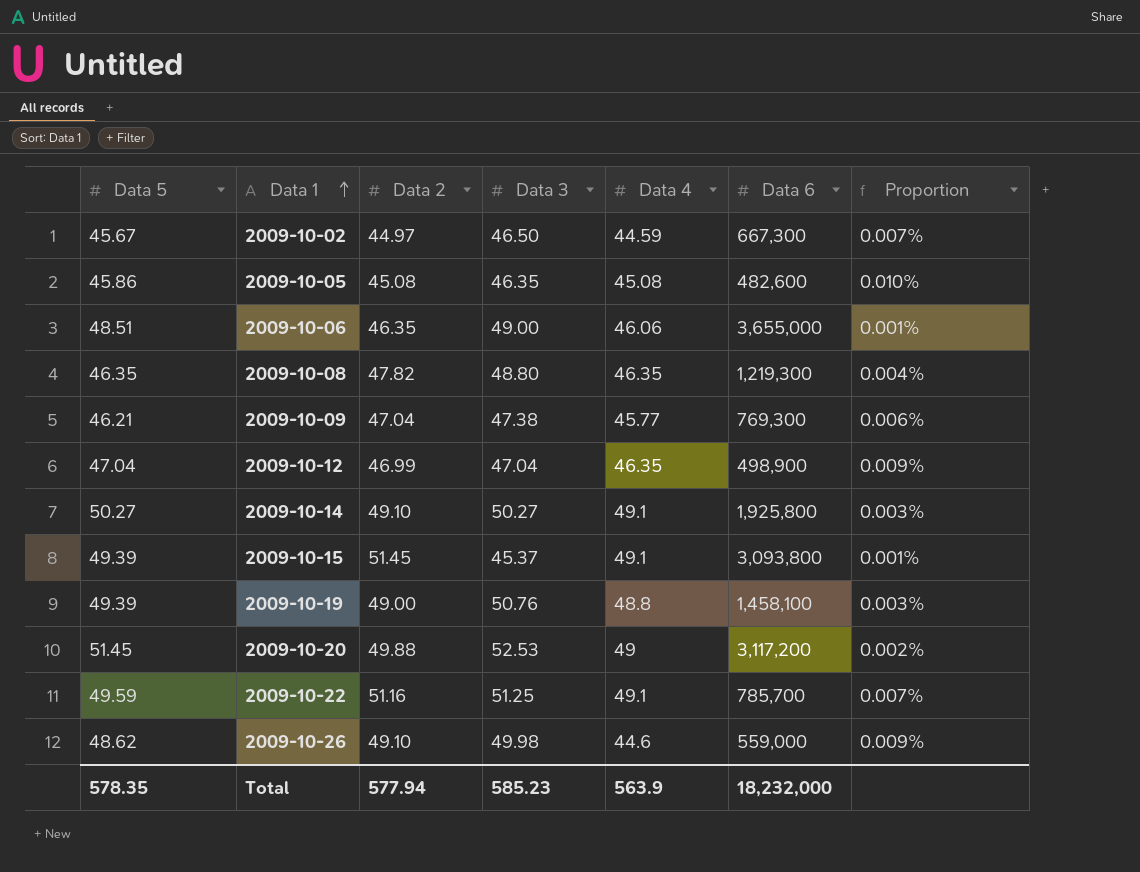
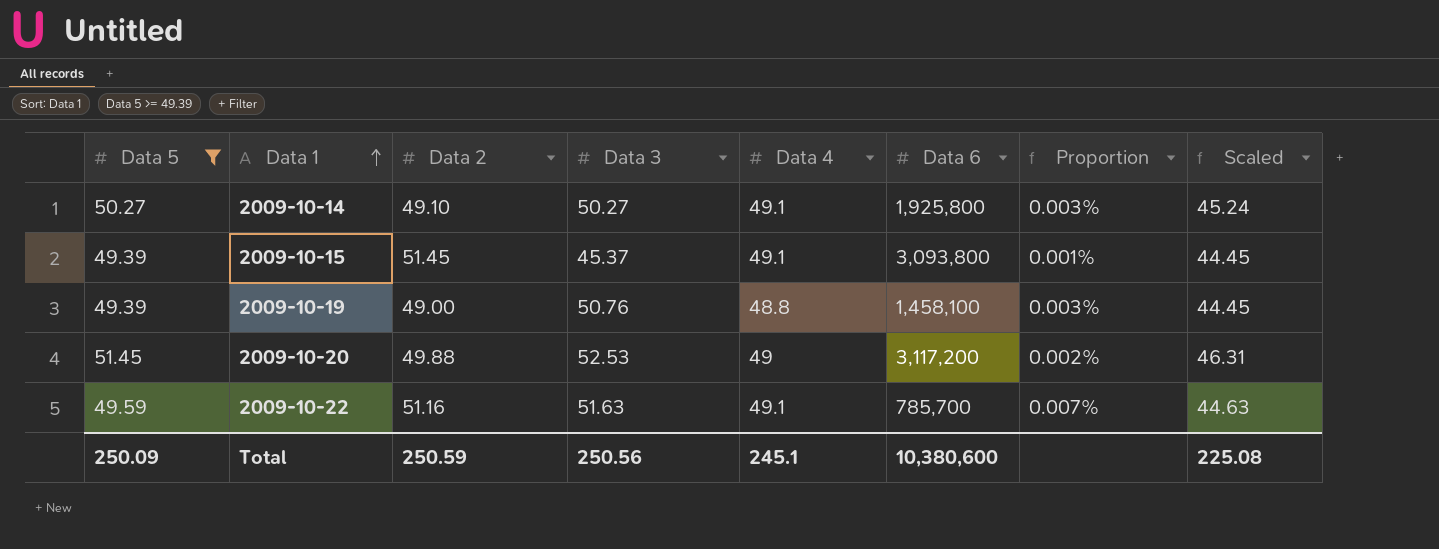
filter: none -> Data 5 >= 49.39
column Scaled | formula: none -> [Data 5] * 0.9
2009-10-22 | Data 3: 51.25 -> 51.63
Total | Data 5: 578.35 -> 250.09
Total | Data 2: 577.94 -> 250.59
Total | Data 3: 585.23 -> 250.56
Total | Data 4: 563.9 -> 245.1
Total | Data 6: 18,232,000 -> 10,380,600

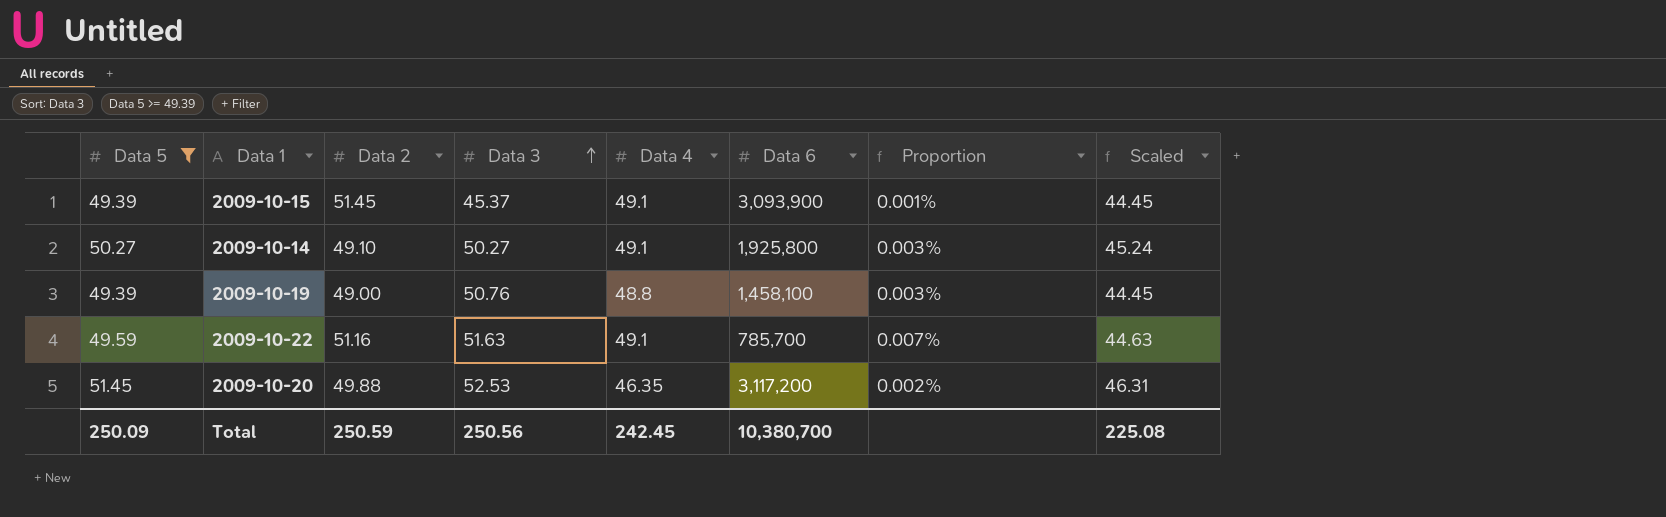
row order: Data 1 ascending -> Data 3 ascending
2009-10-15 | Data 6: 3,093,800 -> 3,093,900
2009-10-20 | Data 4: 49 -> 46.35
Total | Data 4: 245.1 -> 242.45
Total | Data 6: 10,380,600 -> 10,380,700

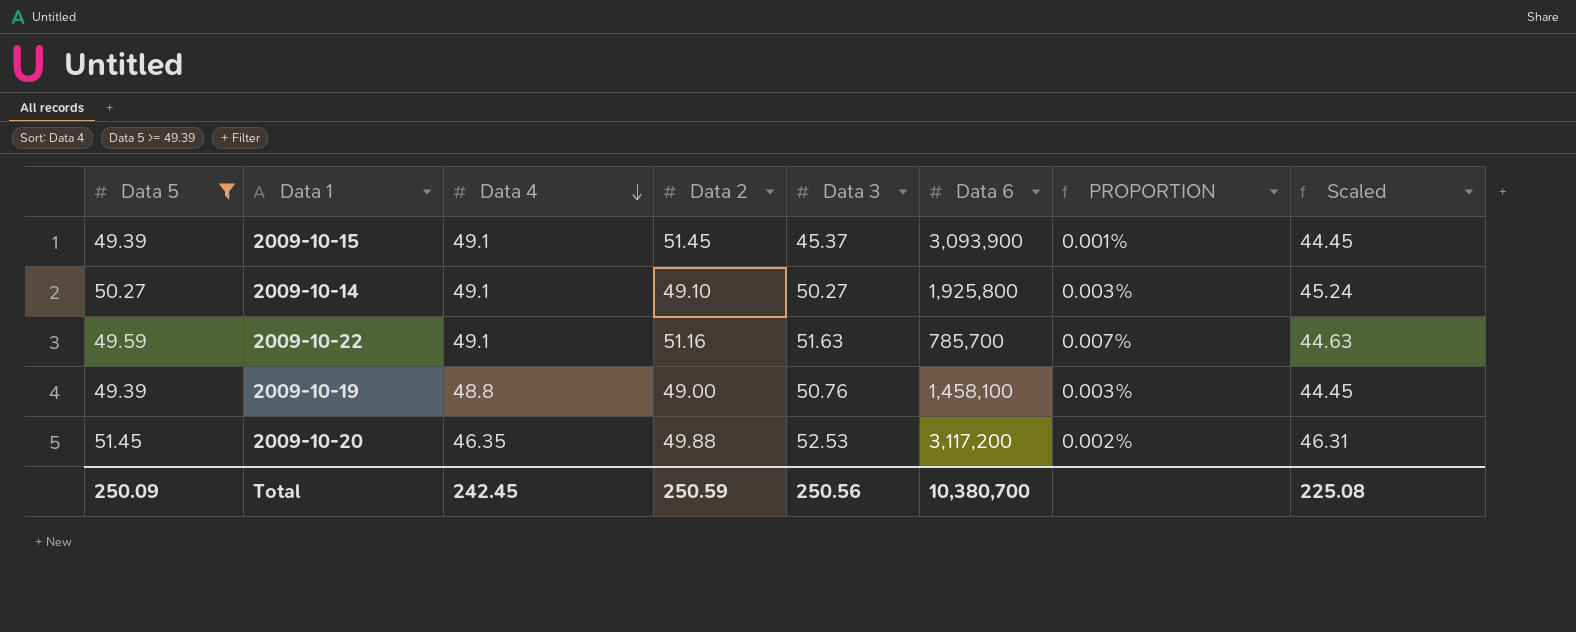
row order: Data 3 ascending -> Data 4 descending
column Data 4 | position: 5 -> 3
column name: Proportion -> PROPORTION

